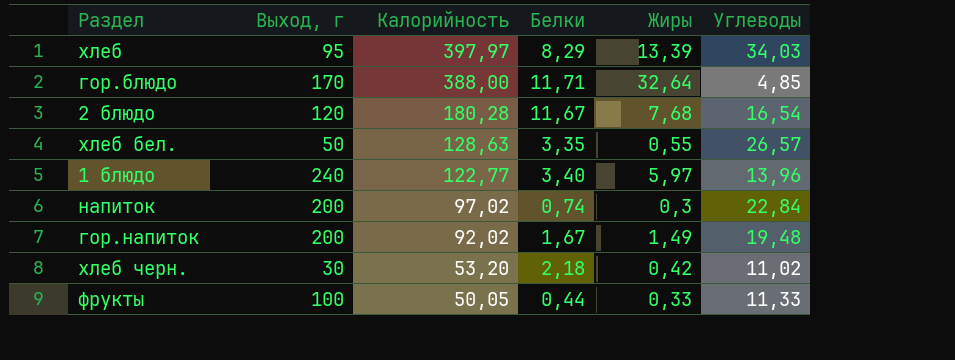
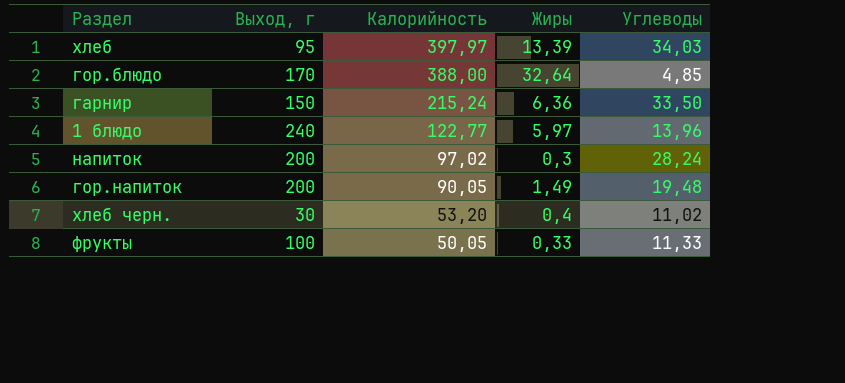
column Белки | position: 4 -> none
row 2 блюдо: 120 | 180,28 | 11,67 | 7,68 | 16,54 -> none
row хлеб бел.: 50 | 128,63 | 3,35 | 0,55 | 26,57 -> none
row гарнир: none -> 150 | 215,24 | 6,36 | 33,50
напиток | Углеводы: 22,84 -> 28,24
гор.напиток | Калорийность: 92,02 -> 90,05
хлеб черн. | Жиры: 0,42 -> 0,4

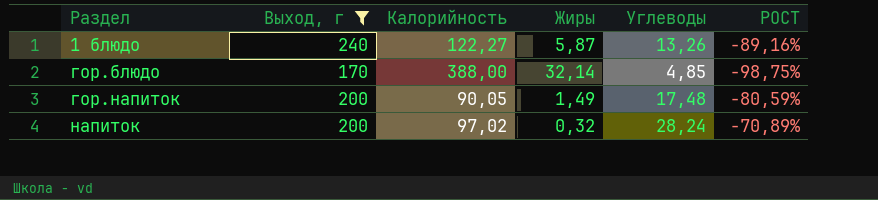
filter: none -> Выход, г >= 170
row order: Калорийность descending -> Раздел ascending
column РОСТ | formula: none -> ([Углеводы] - [Калорийность]) / [Калорийность]
1 блюдо | Калорийность: 122,77 -> 122,27
1 блюдо | Жиры: 5,97 -> 5,87
1 блюдо | Углеводы: 13,96 -> 13,26
гор.блюдо | Жиры: 32,64 -> 32,14
гор.напиток | Углеводы: 19,48 -> 17,48
напиток | Жиры: 0,3 -> 0,32

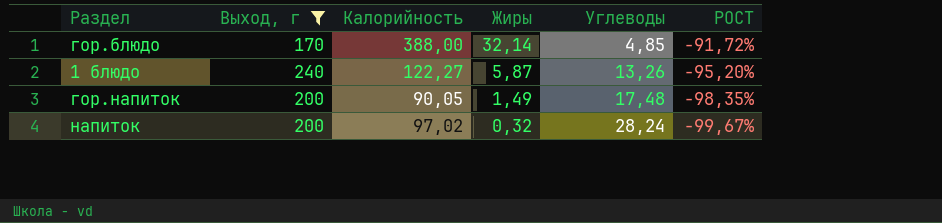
row order: Раздел ascending -> Жиры descending
column РОСТ | formula: ([Углеводы] - [Калорийность]) / [Калорийность] -> ([Жиры] - [Калорийность]) / [Калорийность]

